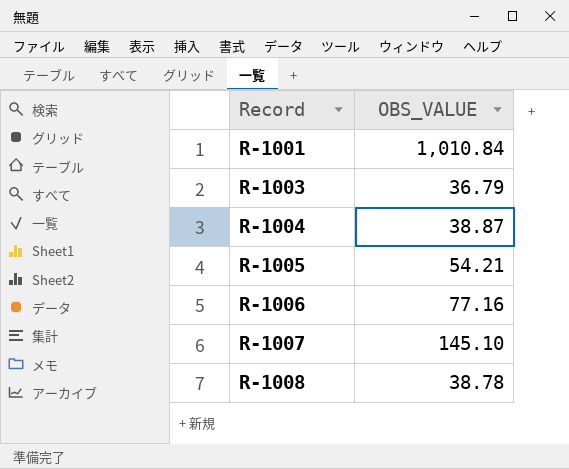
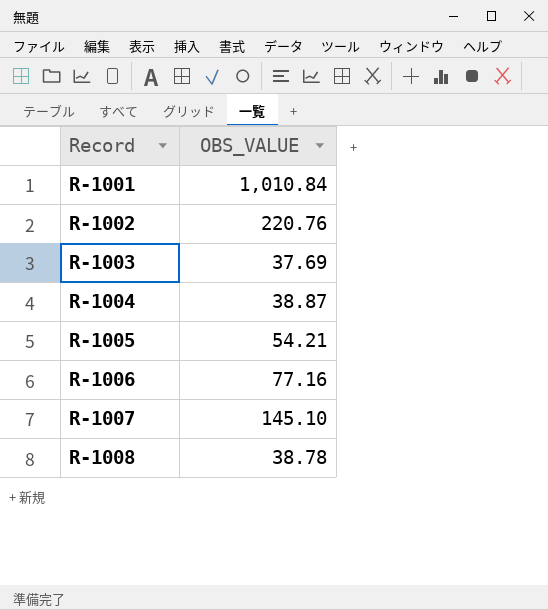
row R-1002: none -> 220.76
R-1003 | OBS_VALUE: 36.79 -> 37.69

